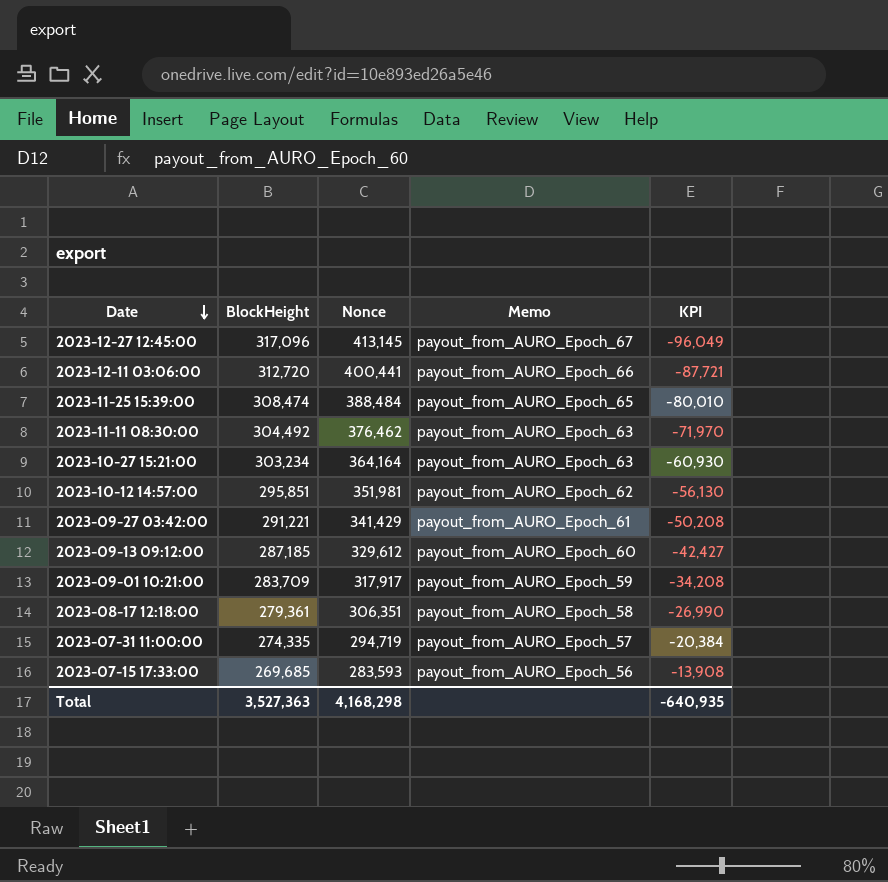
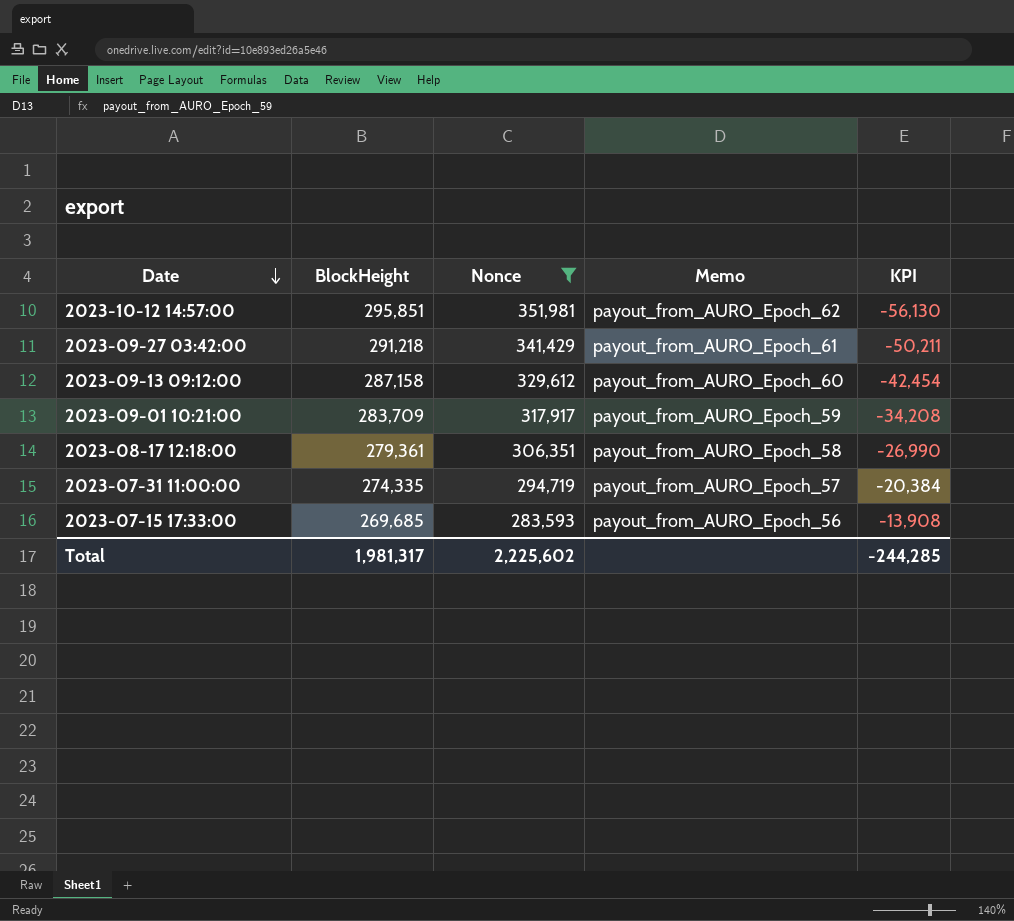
filter: none -> Nonce <= 351,981
2023-09-27 03:42:00 | BlockHeight: 291,221 -> 291,218
2023-09-27 03:42:00 | KPI: -50,208 -> -50,211
2023-09-13 09:12:00 | BlockHeight: 287,185 -> 287,158
2023-09-13 09:12:00 | KPI: -42,427 -> -42,454
Total | BlockHeight: 3,527,363 -> 1,981,317
Total | Nonce: 4,168,298 -> 2,225,602
Total | KPI: -640,935 -> -244,285

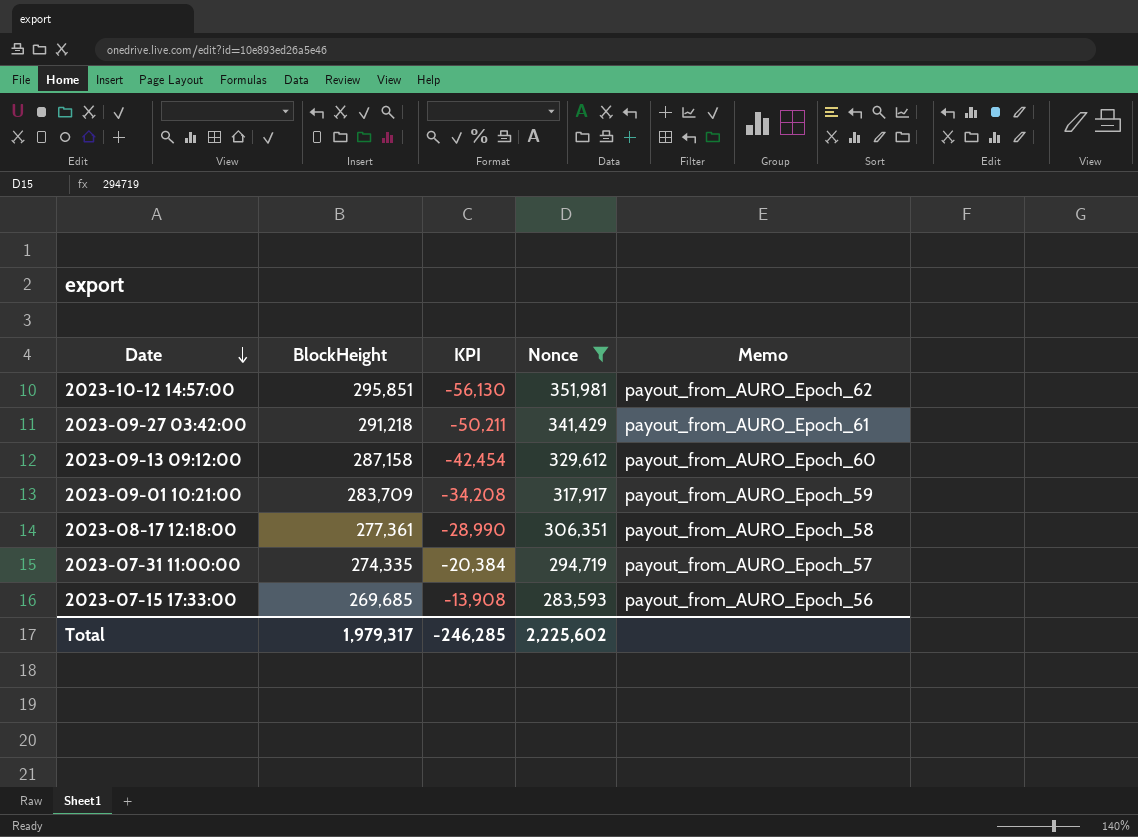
column KPI | position: 5 -> 3
2023-08-17 12:18:00 | BlockHeight: 279,361 -> 277,361
2023-08-17 12:18:00 | KPI: -26,990 -> -28,990
Total | BlockHeight: 1,981,317 -> 1,979,317
Total | KPI: -244,285 -> -246,285

